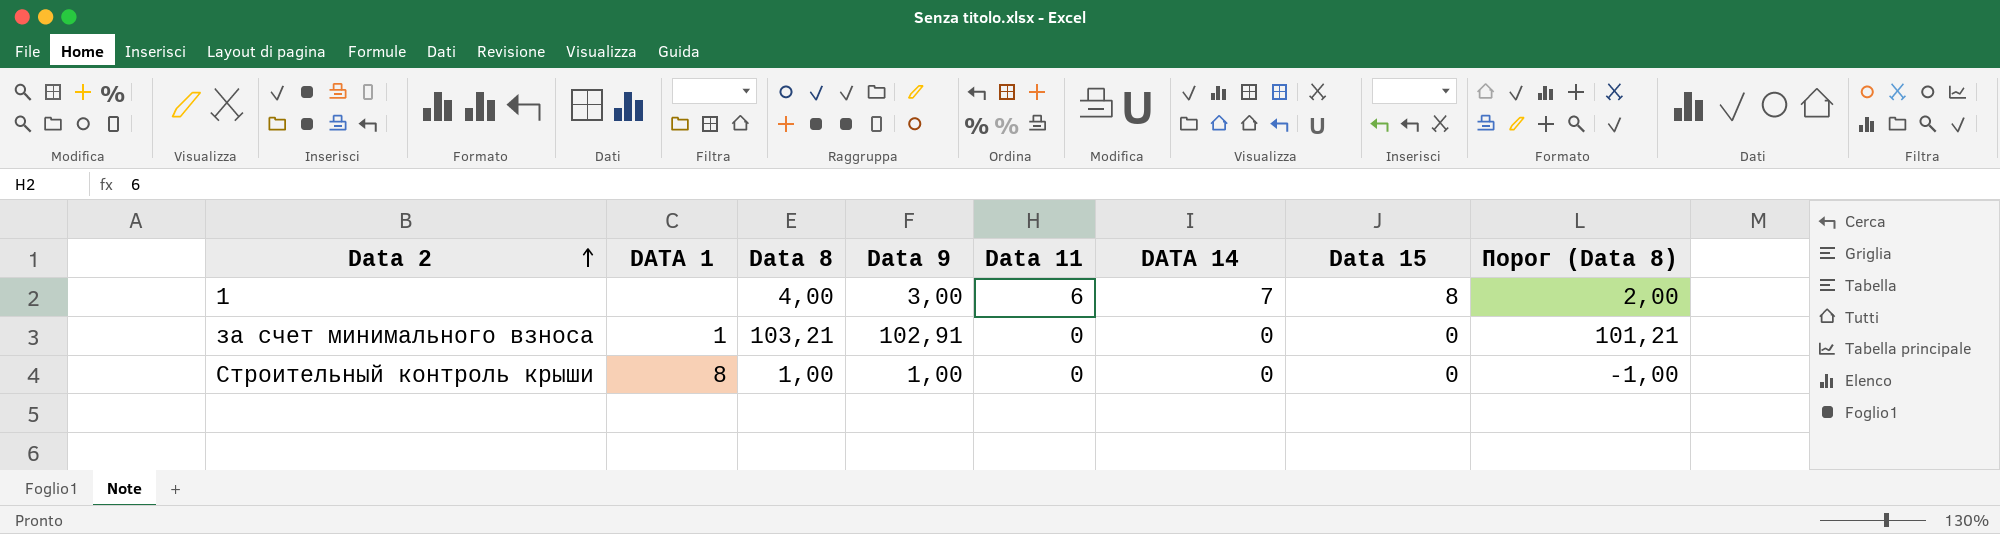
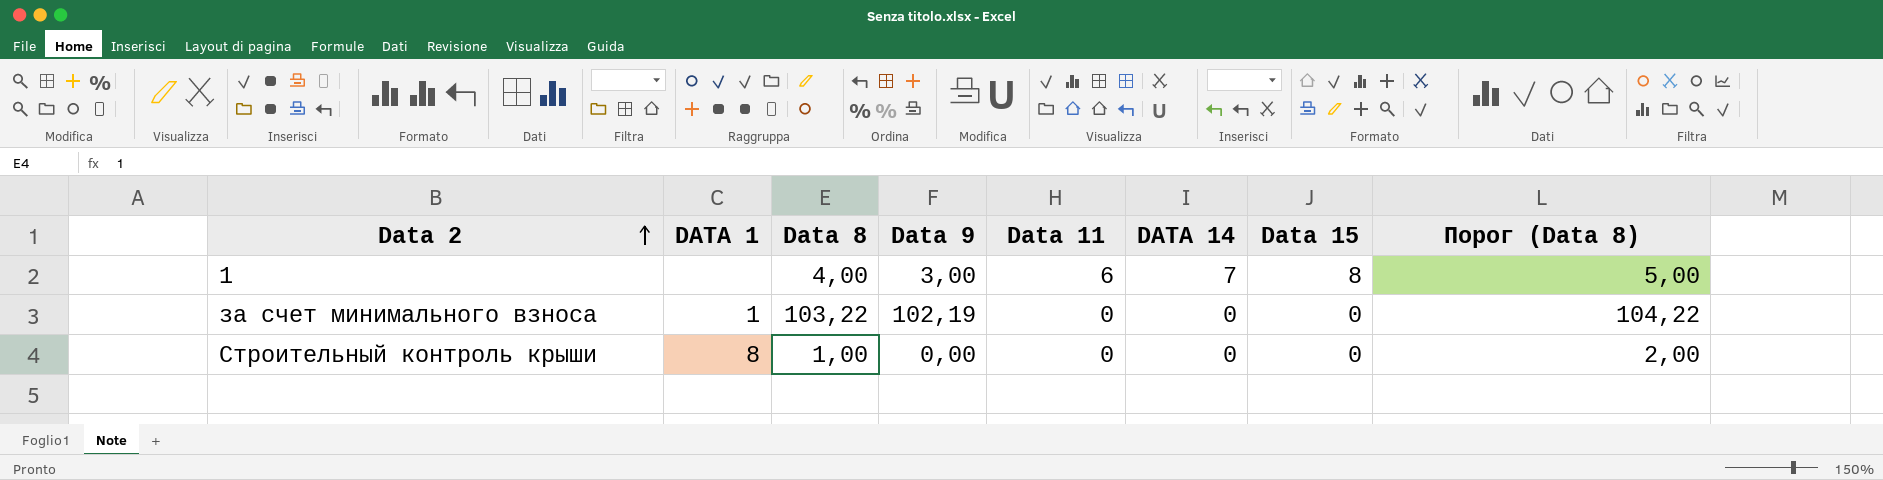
column Порог (Data 8) | formula: [Data 8] - 2 -> [Data 8] + 1
за счет минимального взноса | Data 8: 103,21 -> 103,22
за счет минимального взноса | Data 9: 102,91 -> 102,19
Строительный контроль крыши | Data 9: 1,00 -> 0,00

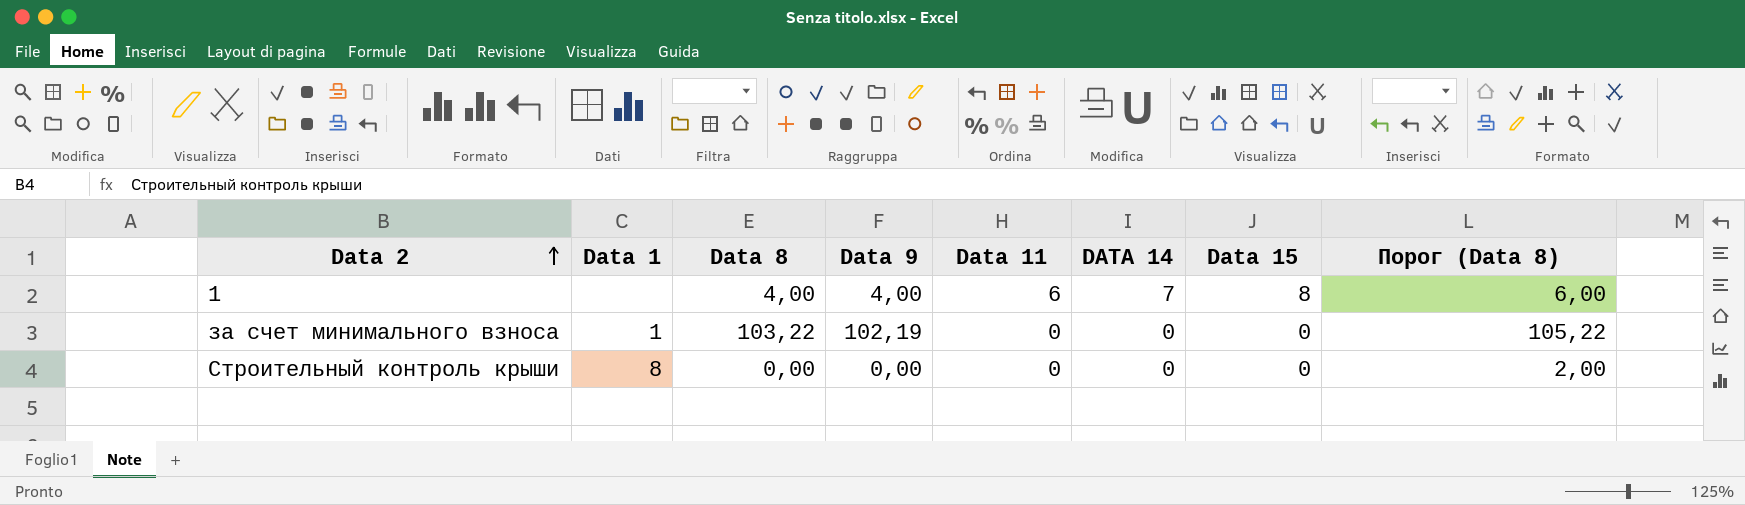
column name: DATA 1 -> Data 1
column Порог (Data 8) | formula: [Data 8] + 1 -> [Data 8] + 2
1 | Data 9: 3,00 -> 4,00
Строительный контроль крыши | Data 8: 1,00 -> 0,00

